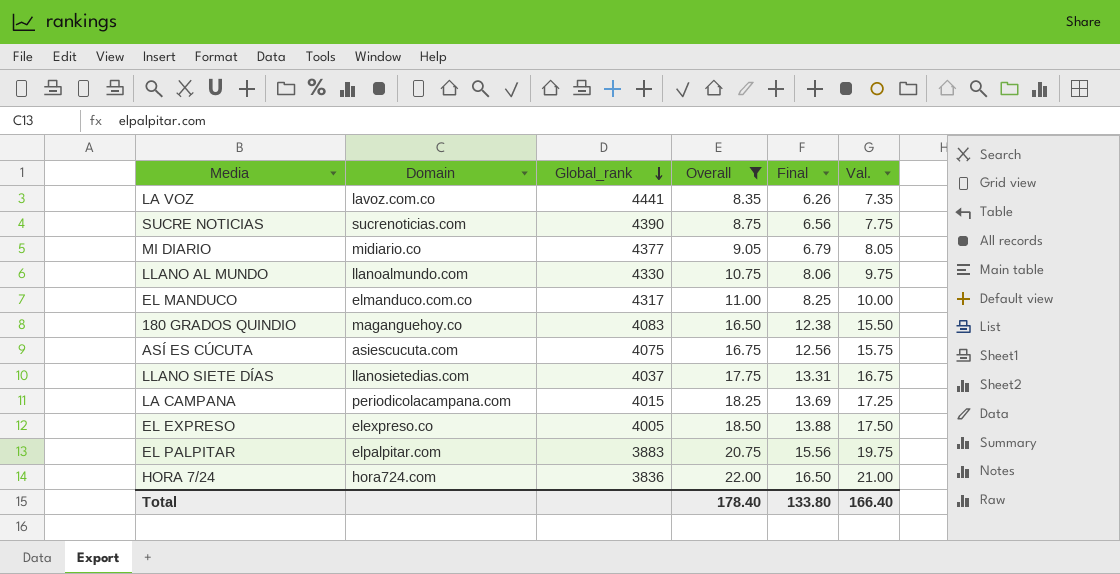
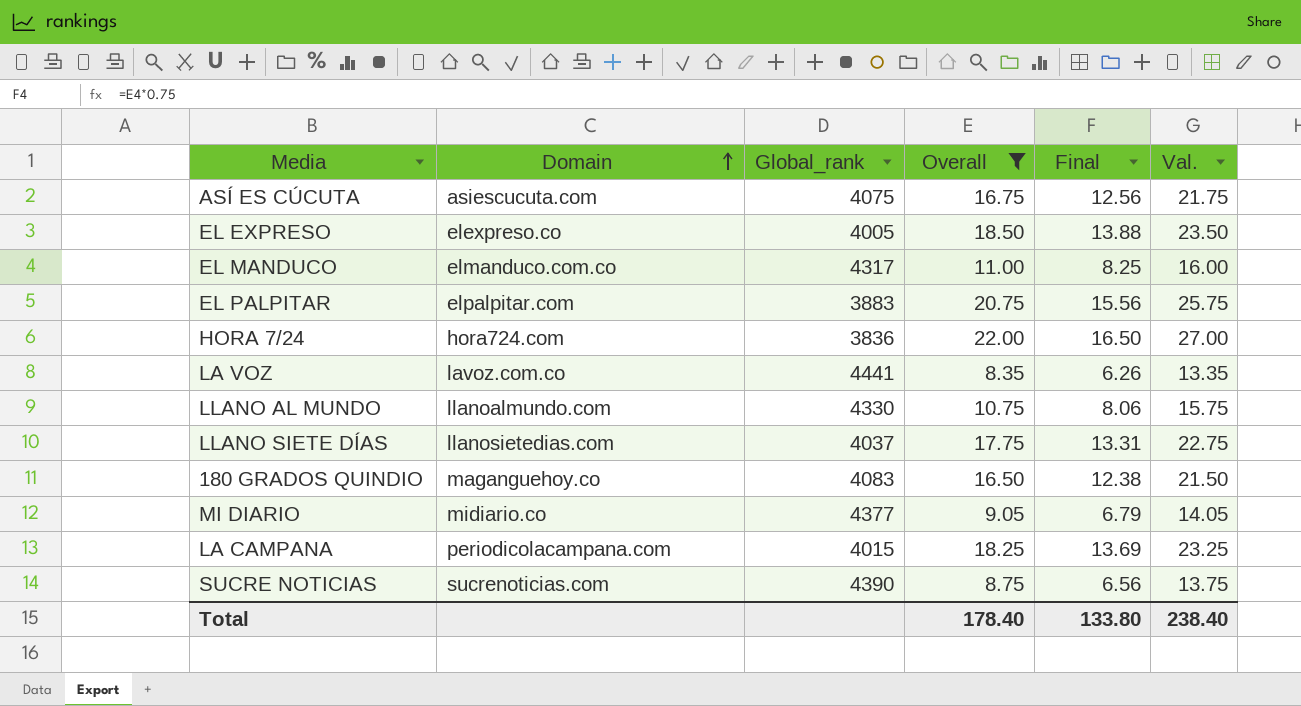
row order: Global_rank descending -> Domain ascending
column Val. | formula: [Overall] - 1 -> [Overall] + 5
Total | Val.: 166.40 -> 238.40

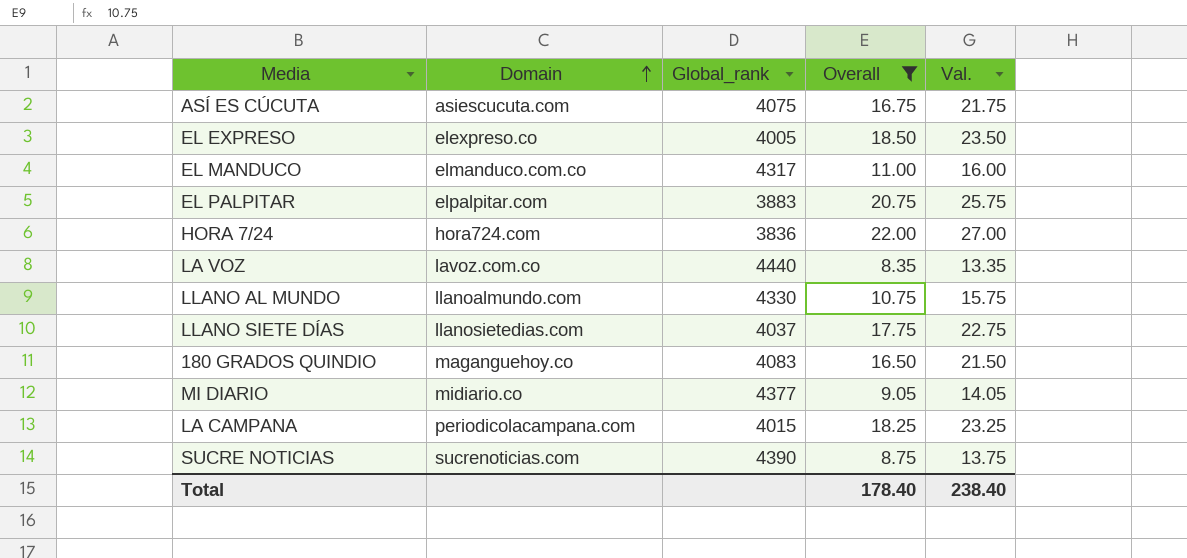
column Final | formula: [Overall] * 0.75 -> none
LA VOZ | Global_rank: 4441 -> 4440

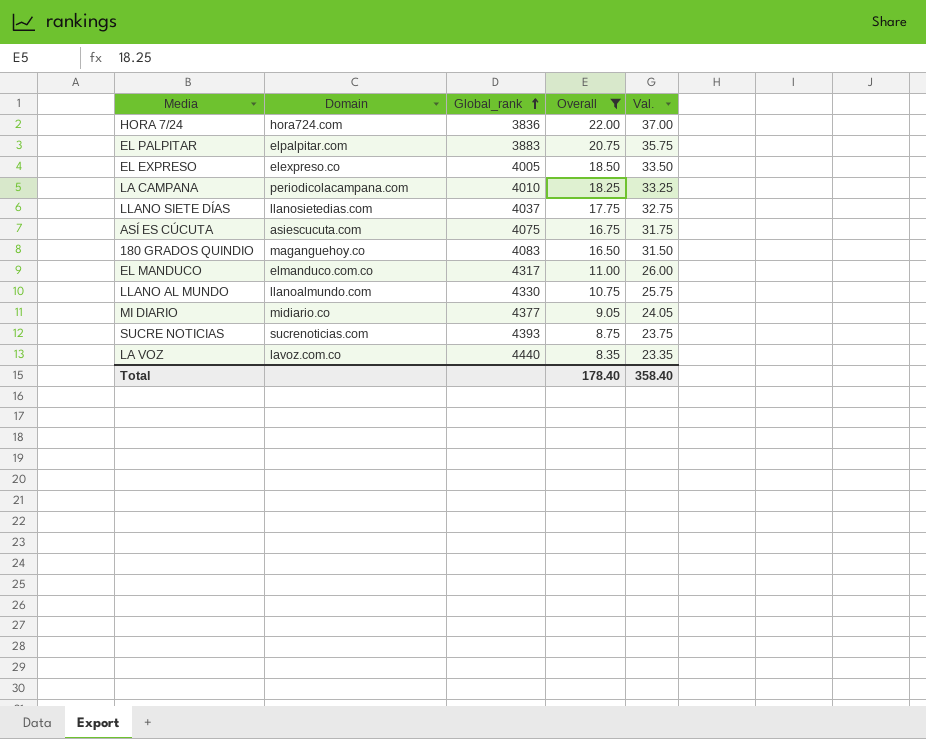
row order: Domain ascending -> Global_rank ascending
column Val. | formula: [Overall] + 5 -> [Overall] + 15
LA CAMPANA | Global_rank: 4015 -> 4010
SUCRE NOTICIAS | Global_rank: 4390 -> 4393
Total | Val.: 238.40 -> 358.40

